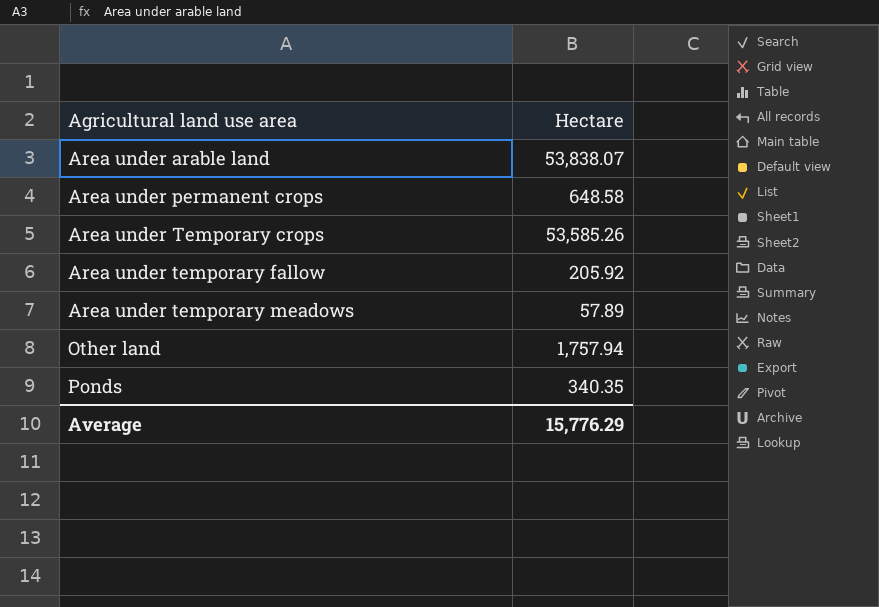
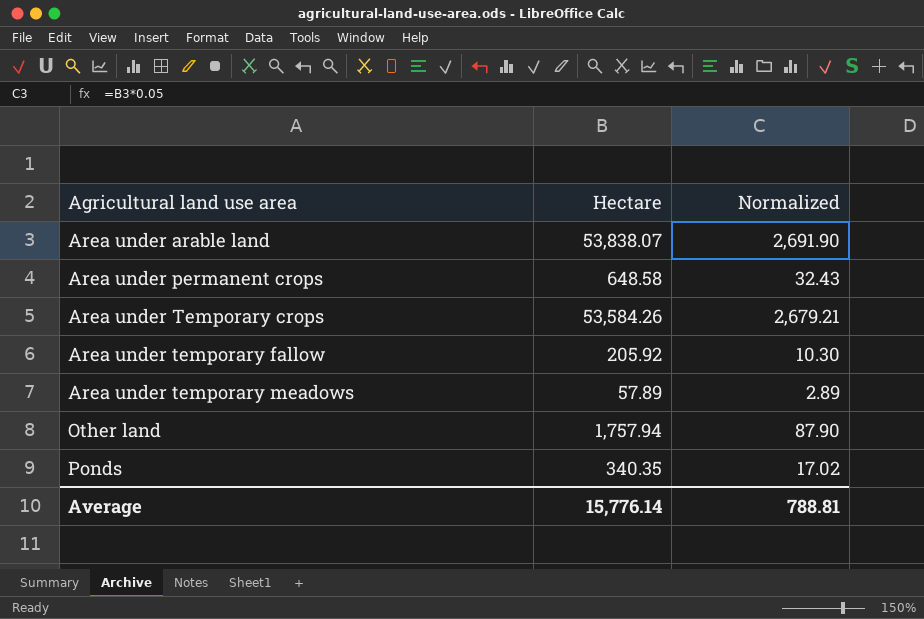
column Normalized | formula: none -> [Hectare] * 0.05
Area under Temporary crops | Hectare: 53,585.26 -> 53,584.26
Average | Hectare: 15,776.29 -> 15,776.14

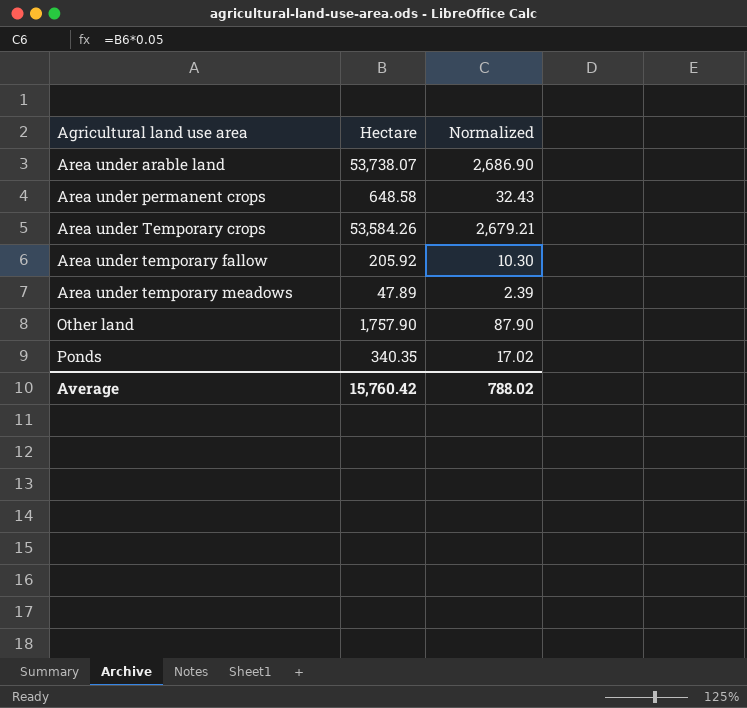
Area under arable land | Hectare: 53,838.07 -> 53,738.07
Area under arable land | Normalized: 2,691.90 -> 2,686.90
Area under temporary meadows | Hectare: 57.89 -> 47.89
Area under temporary meadows | Normalized: 2.89 -> 2.39
Other land | Hectare: 1,757.94 -> 1,757.90
Average | Hectare: 15,776.14 -> 15,760.42
Average | Normalized: 788.81 -> 788.02

